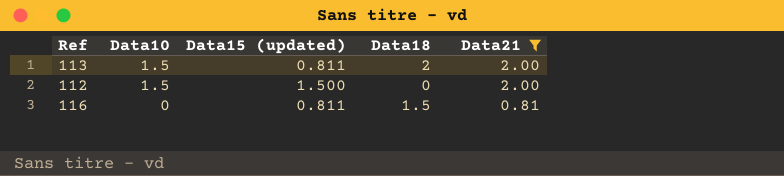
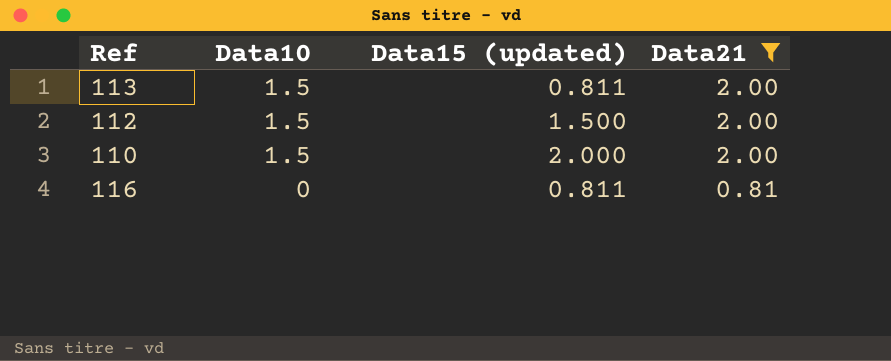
column Data18 | position: 4 -> none
row 110: none -> 1.5 | 2.000 | 2.00

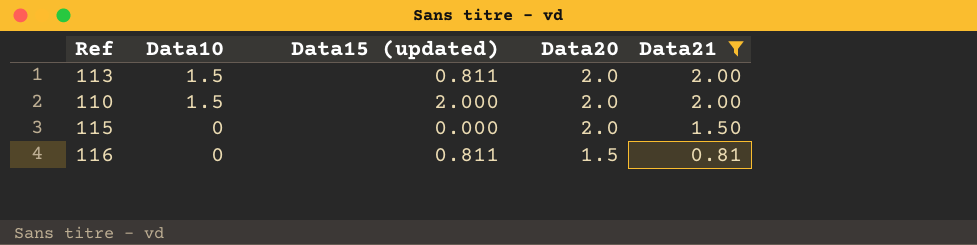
column Data20 | position: none -> 4
row 112: 1.5 | 1.500 | 2.00 -> none
row 115: none -> 0 | 0.000 | 2.0 | 1.50

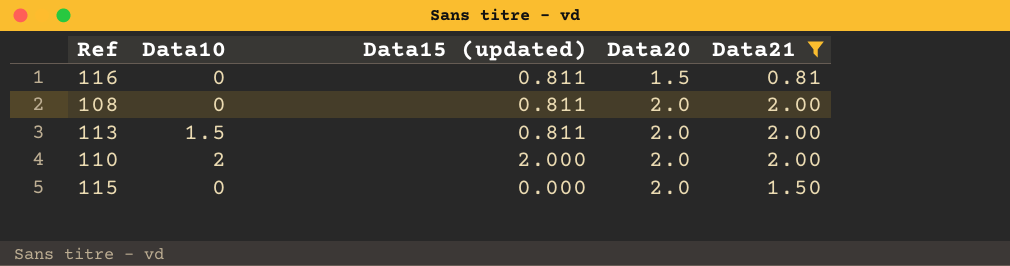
row order: Data10 descending -> Data20 ascending
row 108: none -> 0 | 0.811 | 2.0 | 2.00
110 | Data10: 1.5 -> 2

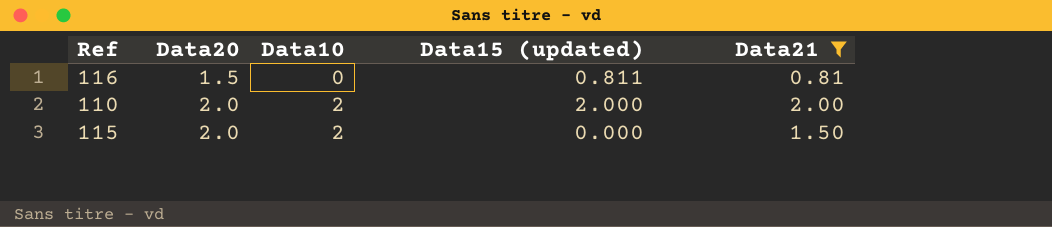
column Data20 | position: 4 -> 2
row 108: 0 | 0.811 | 2.0 | 2.00 -> none
row 113: 1.5 | 0.811 | 2.0 | 2.00 -> none
115 | Data10: 0 -> 2

